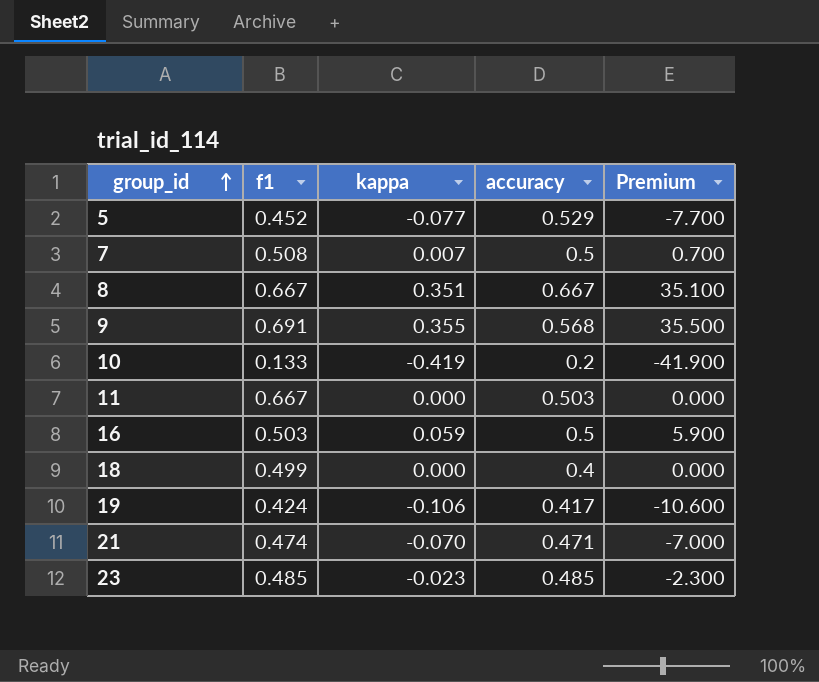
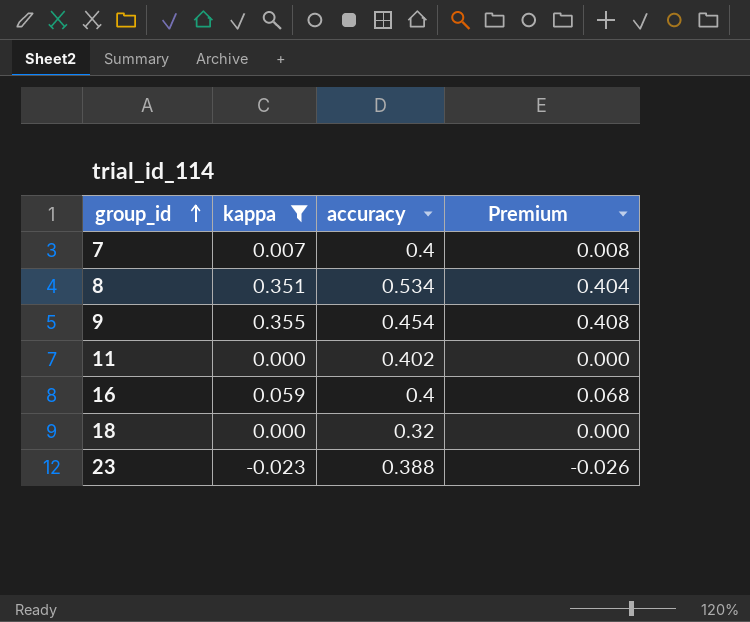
filter: none -> kappa >= -0.023
column f1 | position: 2 -> none
column Premium | formula: [kappa] * 100 -> [kappa] * 1.15
7 | accuracy: 0.5 -> 0.4
8 | accuracy: 0.667 -> 0.534
9 | accuracy: 0.568 -> 0.454
11 | accuracy: 0.503 -> 0.402
16 | accuracy: 0.5 -> 0.4
18 | accuracy: 0.4 -> 0.32
23 | accuracy: 0.485 -> 0.388

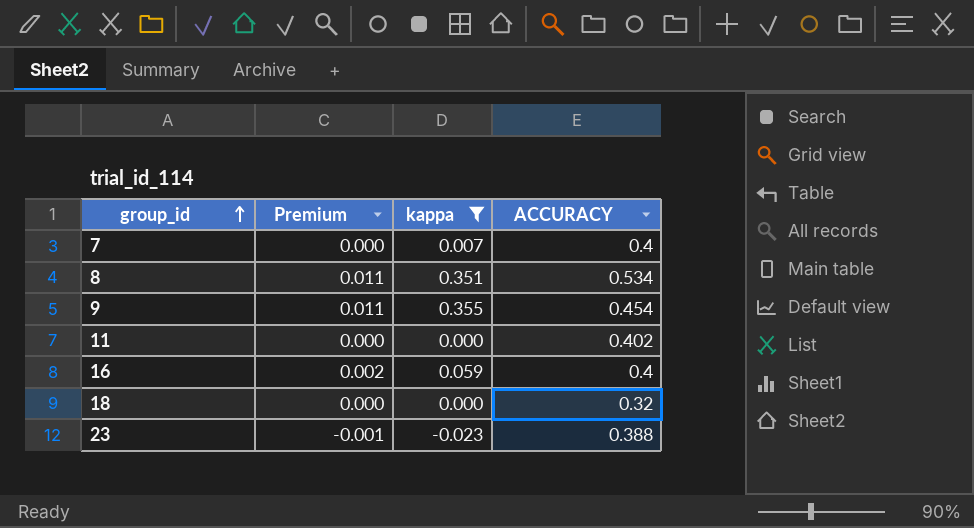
column Premium | formula: [kappa] * 1.15 -> [kappa] * 0.03
column Premium | position: 4 -> 2
column name: accuracy -> ACCURACY

